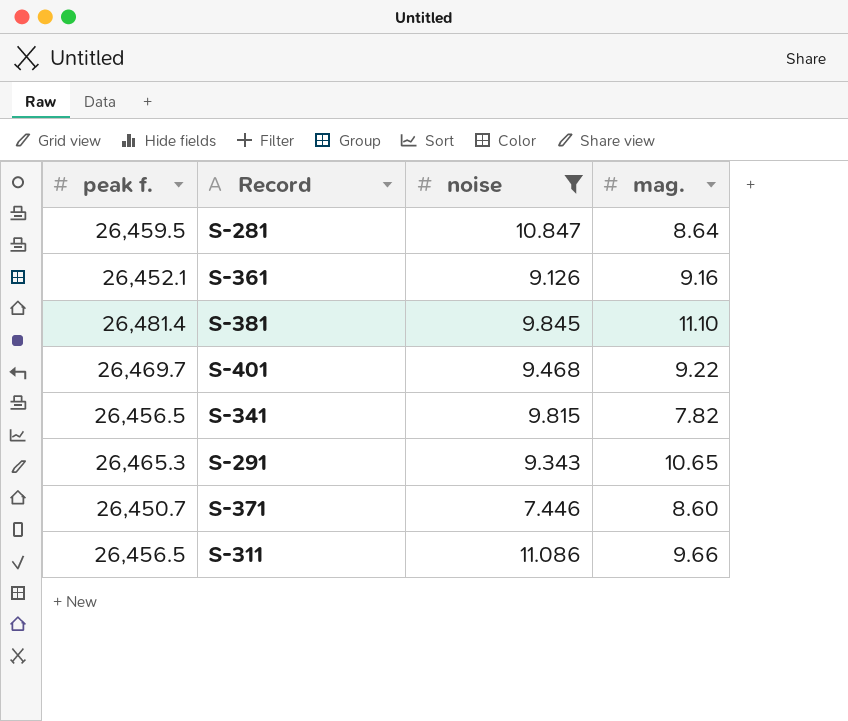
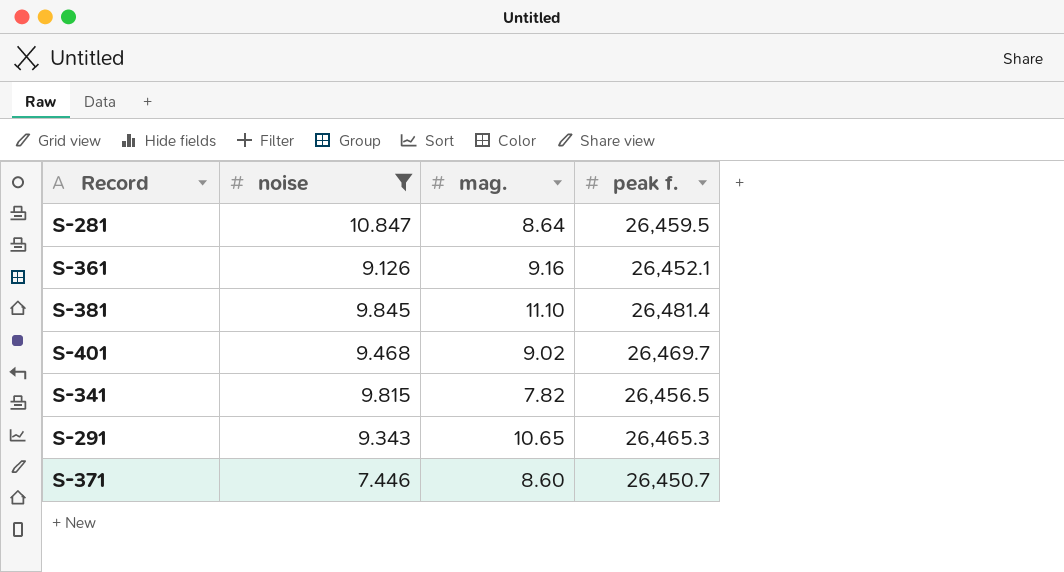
column peak f. | position: 1 -> 4
row S-311: 26,456.5 | 11.086 | 9.66 -> none
S-401 | mag.: 9.22 -> 9.02

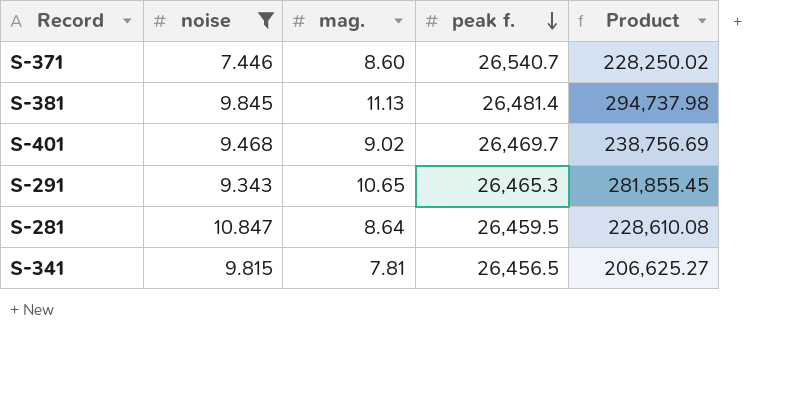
row order: none -> peak f. descending
column Product | formula: none -> [mag.] * [peak f.]
row S-361: 9.126 | 9.16 | 26,452.1 -> none
S-371 | peak f.: 26,450.7 -> 26,540.7
S-381 | mag.: 11.10 -> 11.13
S-341 | mag.: 7.82 -> 7.81

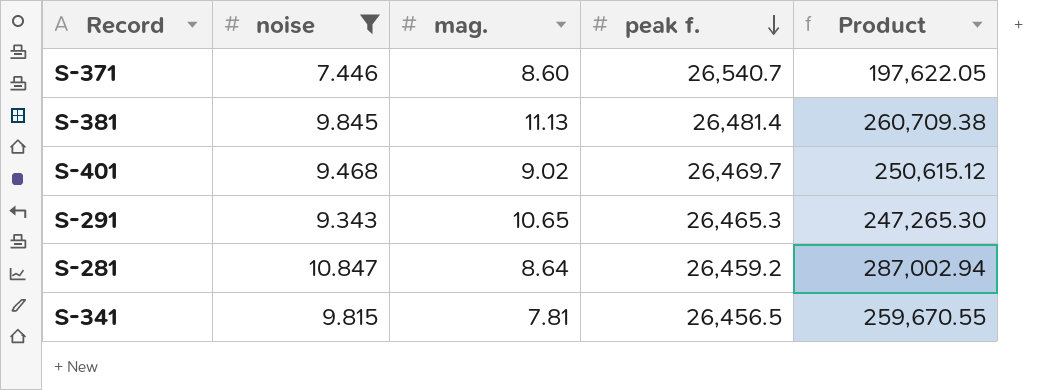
column Product | formula: [mag.] * [peak f.] -> [noise] * [peak f.]
S-281 | peak f.: 26,459.5 -> 26,459.2

